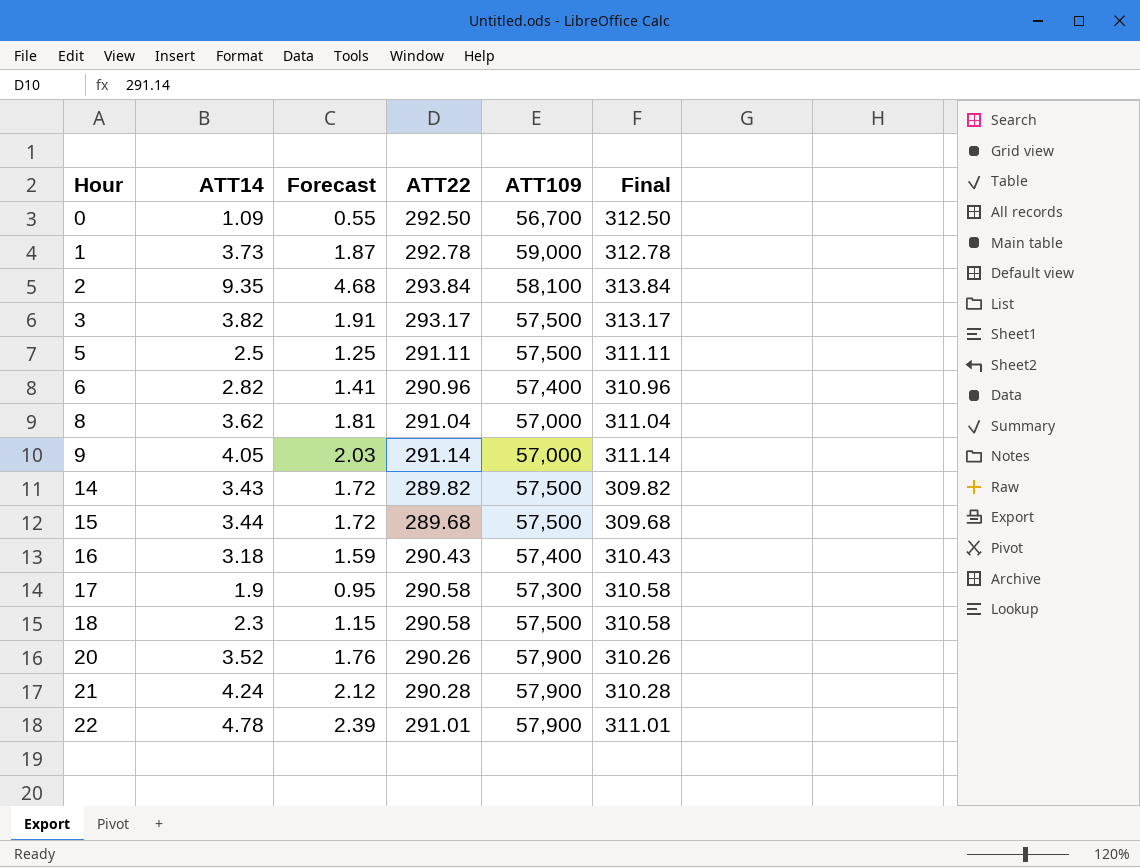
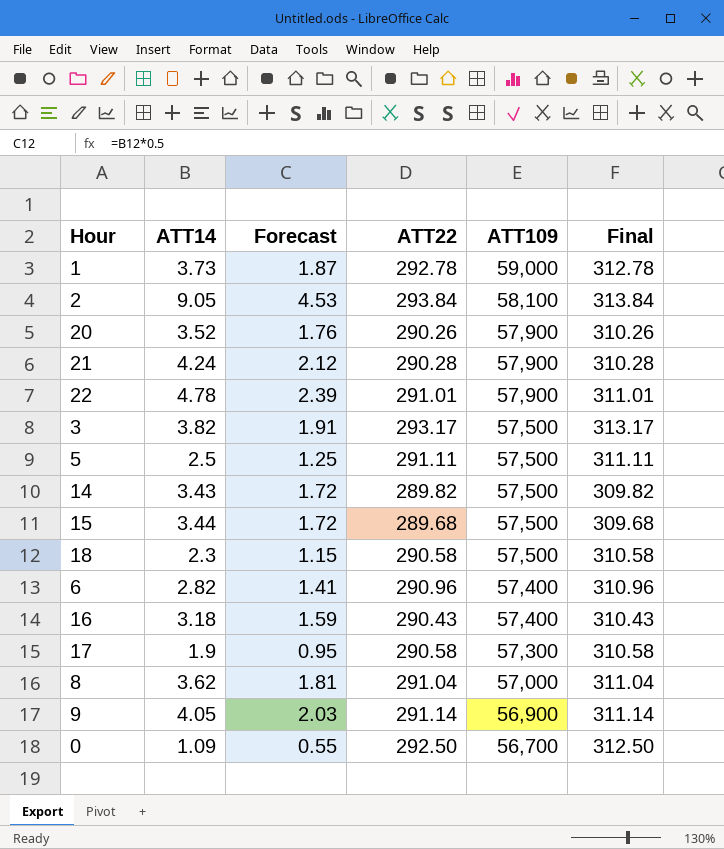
row order: Hour ascending -> ATT109 descending
2 | ATT14: 9.35 -> 9.05
2 | Forecast: 4.68 -> 4.53
9 | ATT109: 57,000 -> 56,900

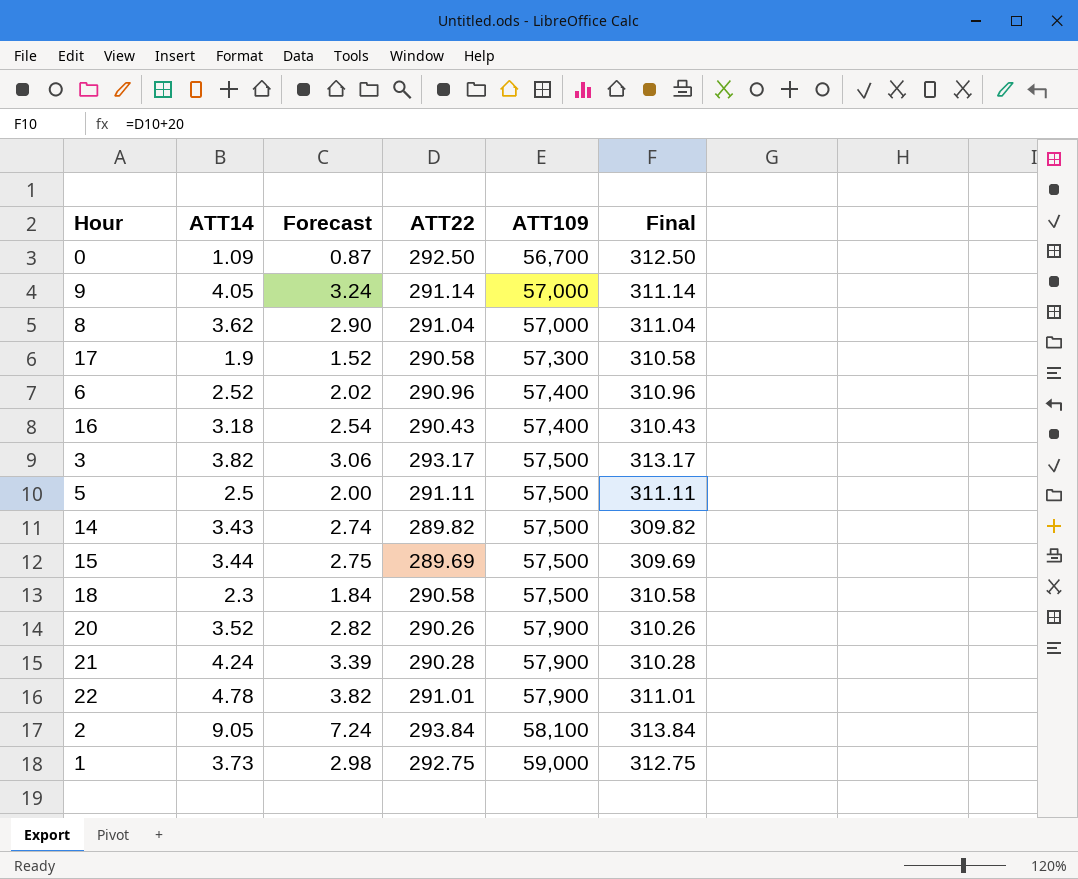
row order: ATT109 descending -> ATT109 ascending
column Forecast | formula: [ATT14] * 0.5 -> [ATT14] * 0.8
9 | ATT109: 56,900 -> 57,000
6 | ATT14: 2.82 -> 2.52
15 | ATT22: 289.68 -> 289.69
15 | Final: 309.68 -> 309.69
1 | ATT22: 292.78 -> 292.75
1 | Final: 312.78 -> 312.75

